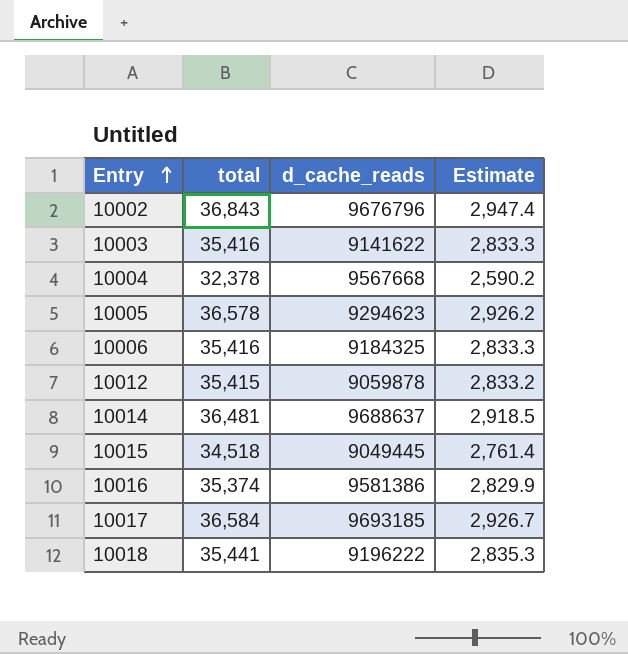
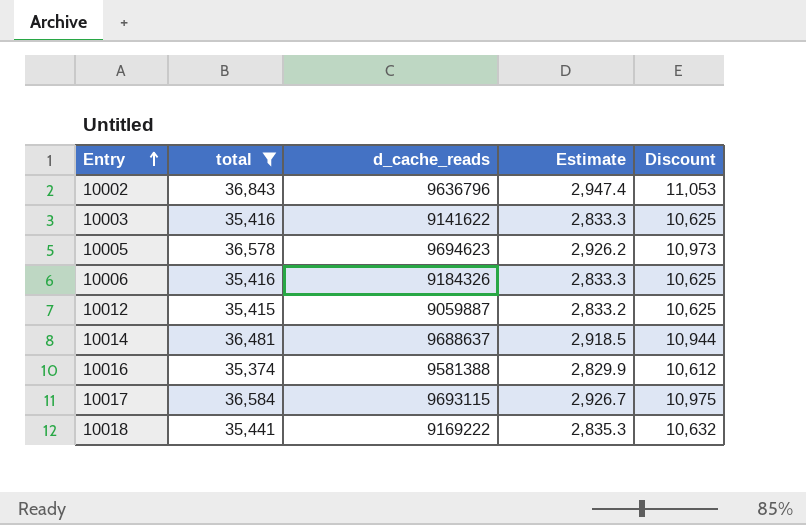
filter: none -> total >= 35,374
column Discount | formula: none -> [total] * 0.3
10002 | d_cache_reads: 9676796 -> 9636796
10005 | d_cache_reads: 9294623 -> 9694623
10006 | d_cache_reads: 9184325 -> 9184326
10012 | d_cache_reads: 9059878 -> 9059887
10016 | d_cache_reads: 9581386 -> 9581388
10017 | d_cache_reads: 9693185 -> 9693115
10018 | d_cache_reads: 9196222 -> 9169222

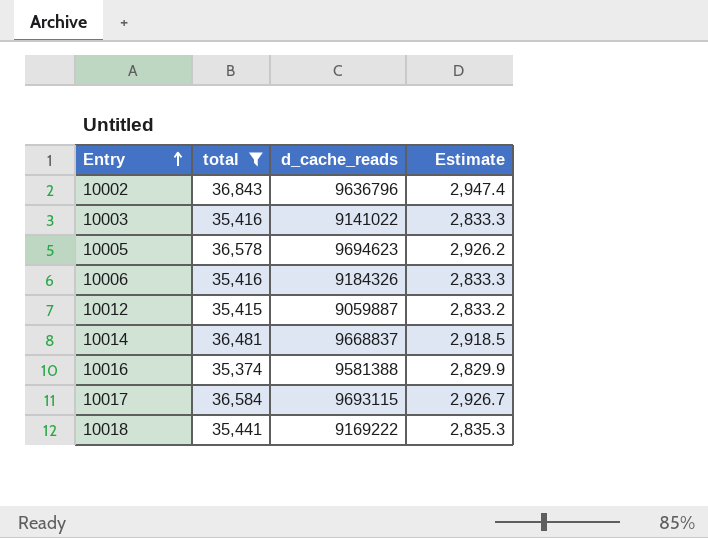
column Discount | formula: [total] * 0.3 -> none
10003 | d_cache_reads: 9141622 -> 9141022
10014 | d_cache_reads: 9688637 -> 9668837

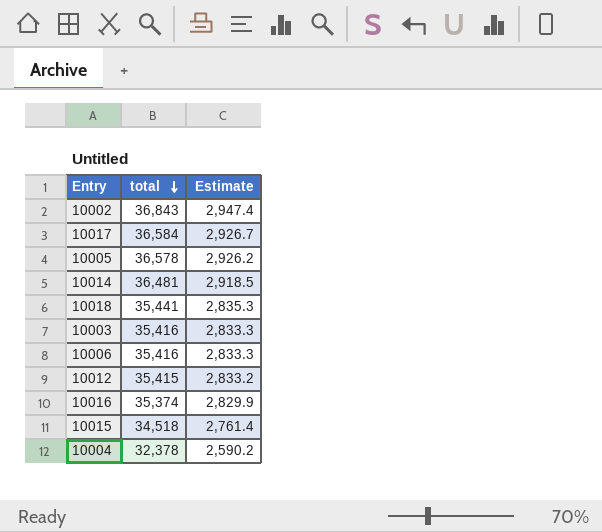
filter: total >= 35,374 -> none
row order: Entry ascending -> total descending
column d_cache_reads | position: 3 -> none

